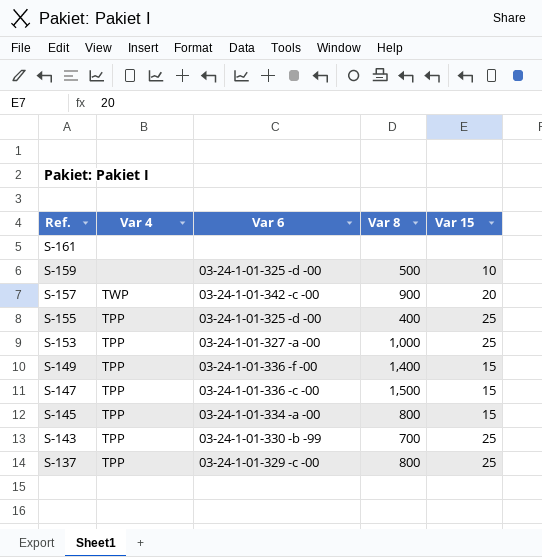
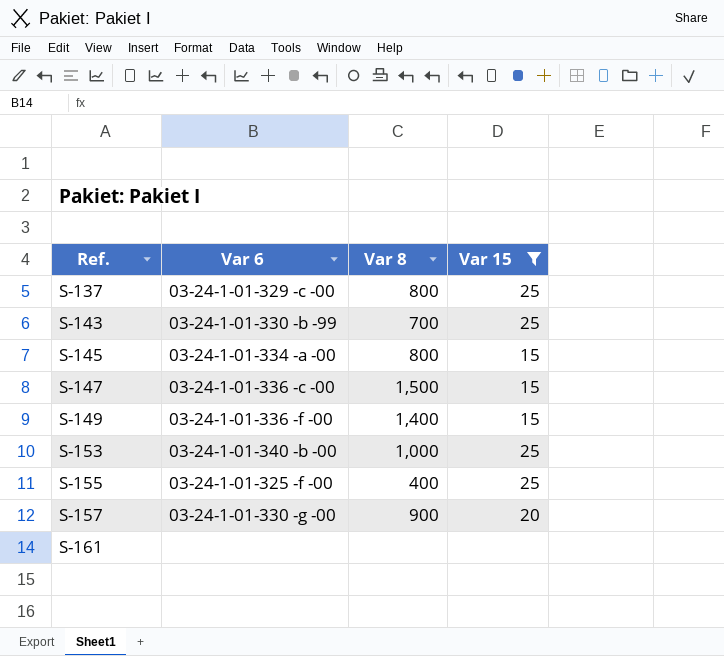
filter: none -> Var 15 != 10
row order: Ref. descending -> Ref. ascending
column Var 4 | position: 2 -> none
S-153 | Var 6: 03-24-1-01-327 -a -00 -> 03-24-1-01-340 -b -00
S-155 | Var 6: 03-24-1-01-325 -d -00 -> 03-24-1-01-325 -f -00
S-157 | Var 6: 03-24-1-01-342 -c -00 -> 03-24-1-01-330 -g -00

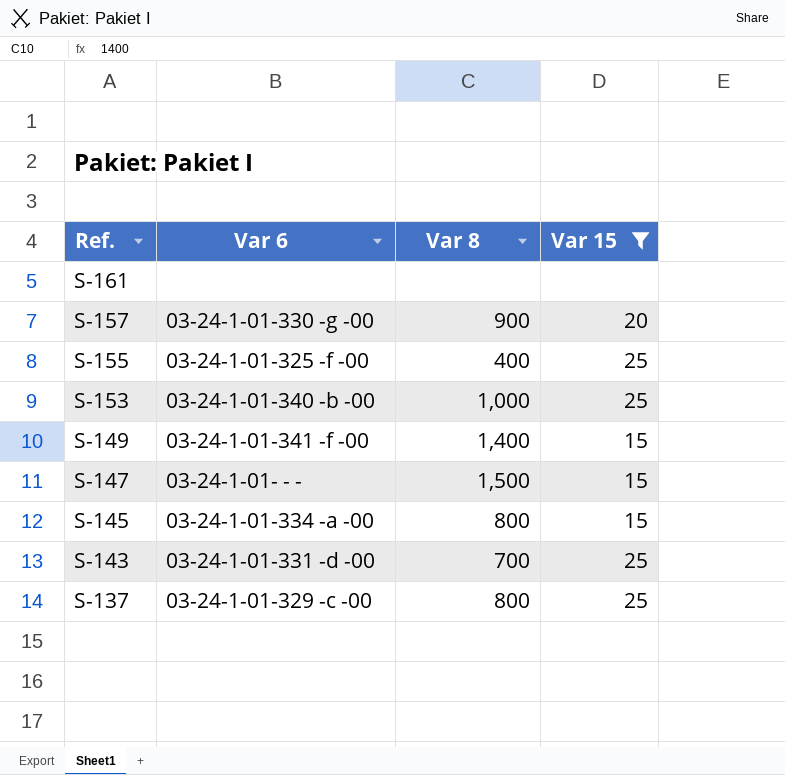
row order: Ref. ascending -> Ref. descending
S-149 | Var 6: 03-24-1-01-336 -f -00 -> 03-24-1-01-341 -f -00
S-147 | Var 6: 03-24-1-01-336 -c -00 -> 03-24-1-01- - -
S-143 | Var 6: 03-24-1-01-330 -b -99 -> 03-24-1-01-331 -d -00

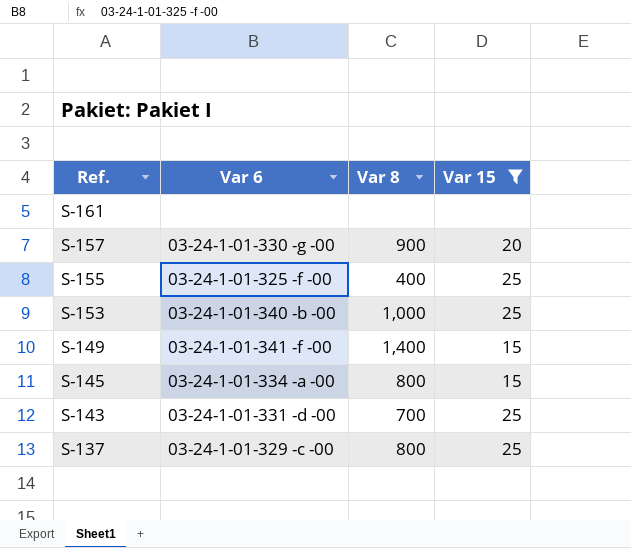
row S-147: 03-24-1-01- - - | 1,500 | 15 -> none

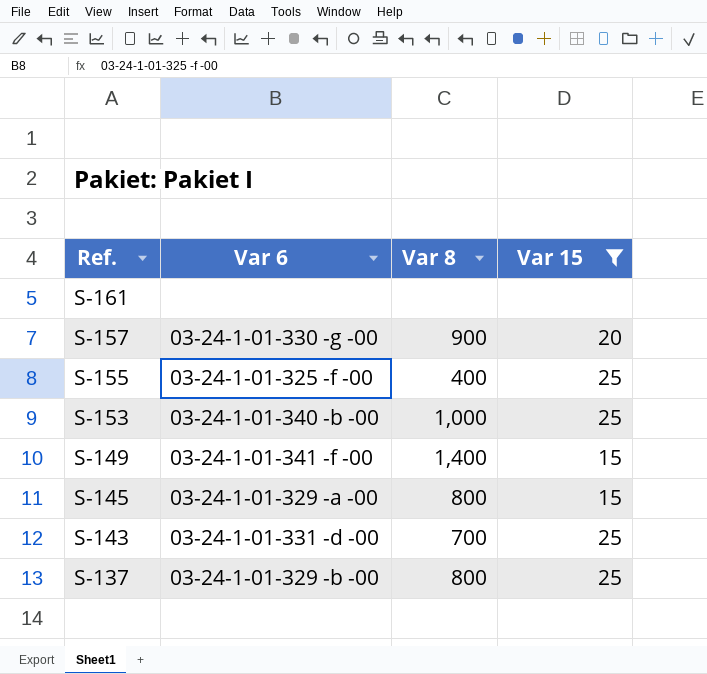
S-145 | Var 6: 03-24-1-01-334 -a -00 -> 03-24-1-01-329 -a -00
S-137 | Var 6: 03-24-1-01-329 -c -00 -> 03-24-1-01-329 -b -00

